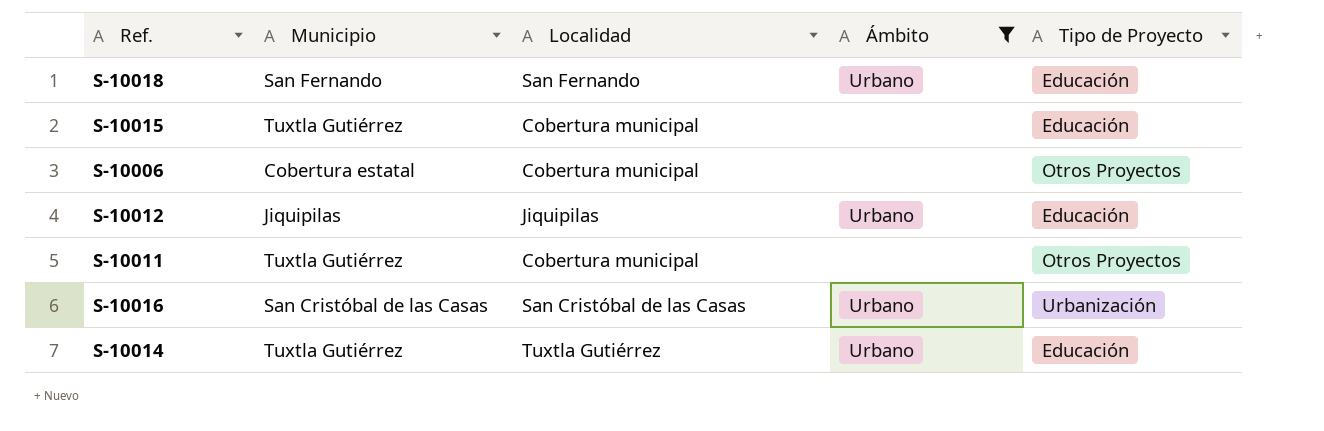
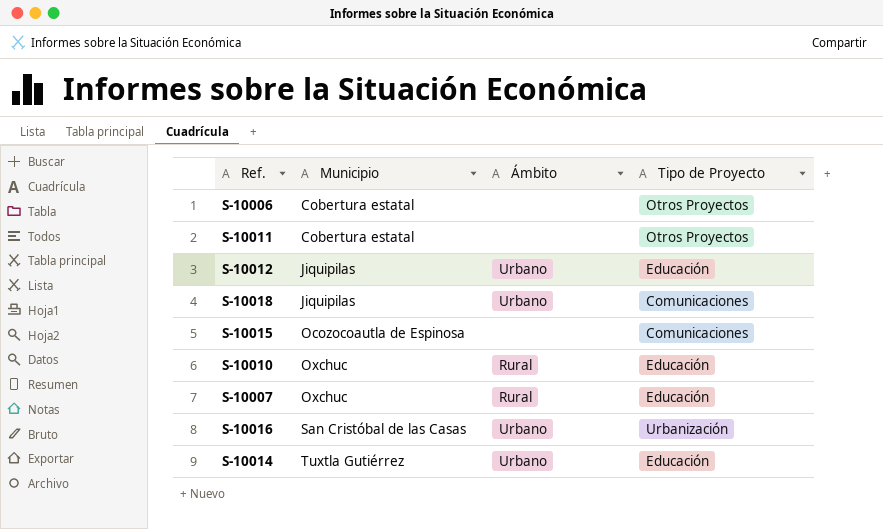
filter: Ámbito != Rural -> none
row order: none -> Municipio ascending
column Localidad | position: 3 -> none
S-10011 | Municipio: Tuxtla Gutiérrez -> Cobertura estatal
S-10018 | Municipio: San Fernando -> Jiquipilas
S-10018 | Tipo de Proyecto: Educación -> Comunicaciones
S-10015 | Municipio: Tuxtla Gutiérrez -> Ocozocoautla de Espinosa
S-10015 | Tipo de Proyecto: Educación -> Comunicaciones

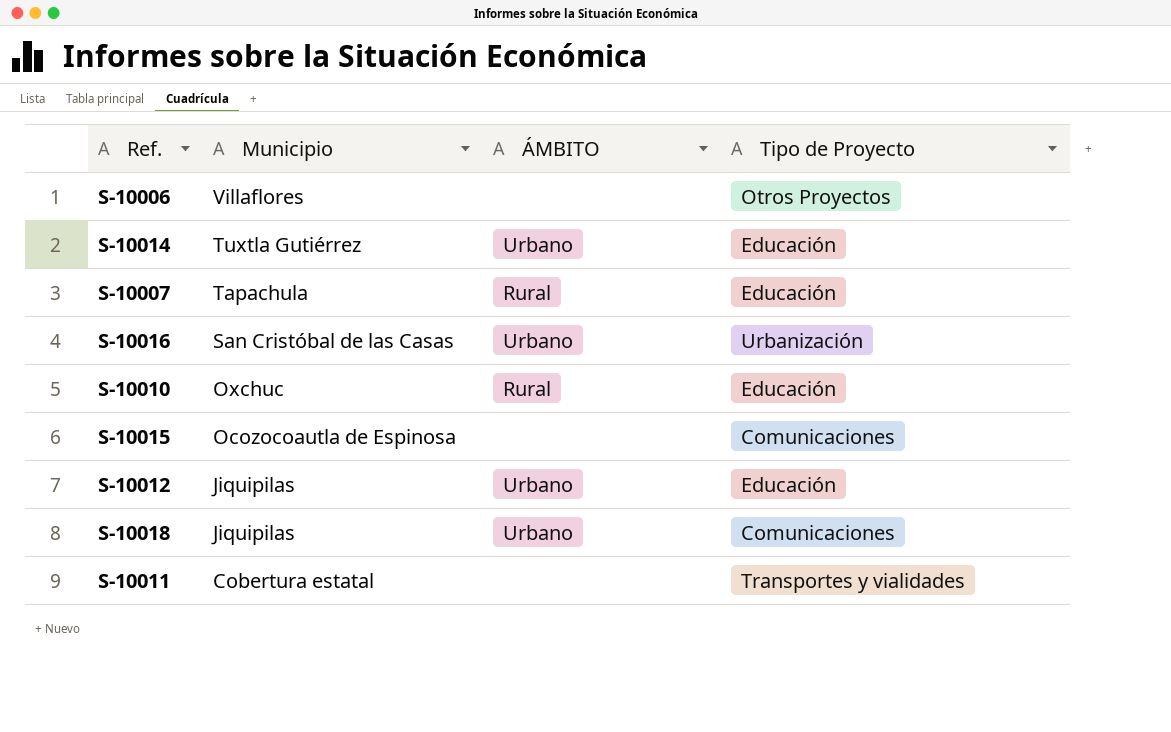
row order: Municipio ascending -> Municipio descending
column name: Ámbito -> ÁMBITO
S-10006 | Municipio: Cobertura estatal -> Villaflores
S-10007 | Municipio: Oxchuc -> Tapachula
S-10011 | Tipo de Proyecto: Otros Proyectos -> Transportes y vialidades

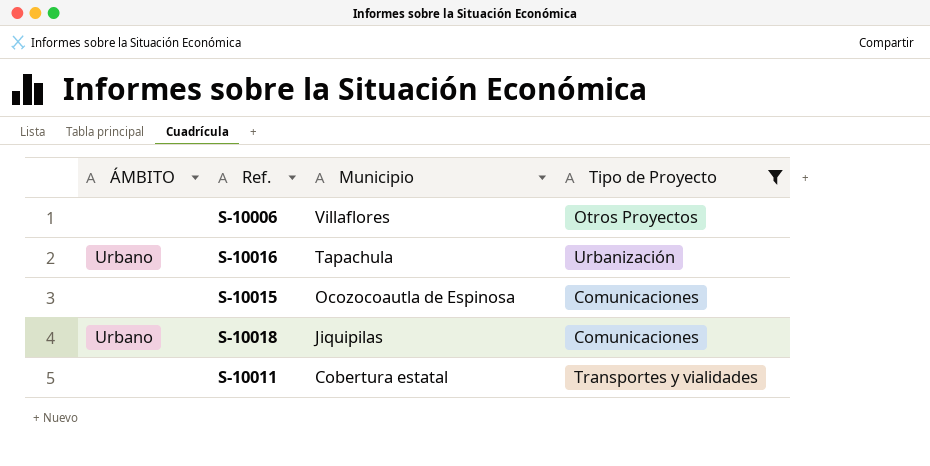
filter: none -> Tipo de Proyecto != Educación
column ÁMBITO | position: 3 -> 1
S-10016 | Municipio: San Cristóbal de las Casas -> Tapachula

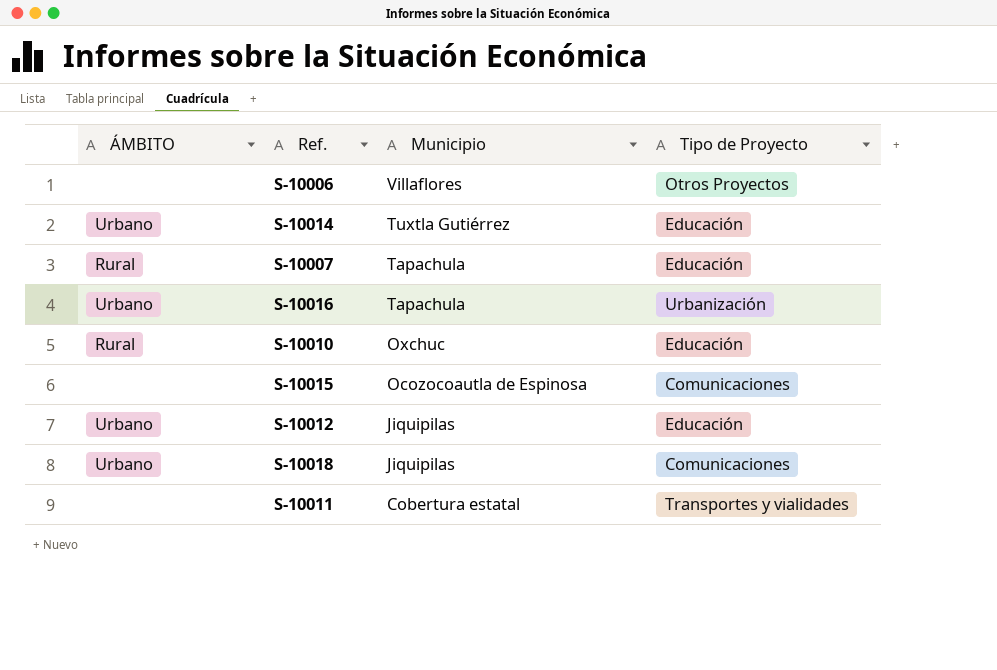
filter: Tipo de Proyecto != Educación -> none

